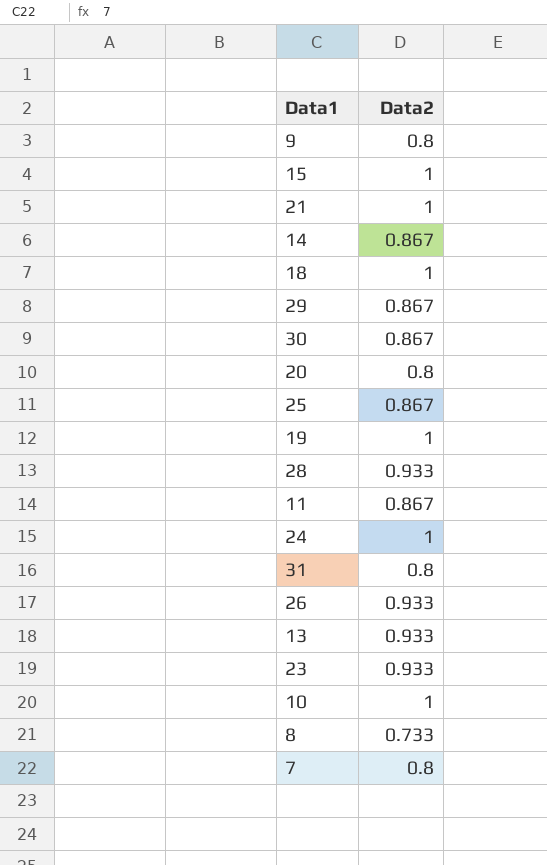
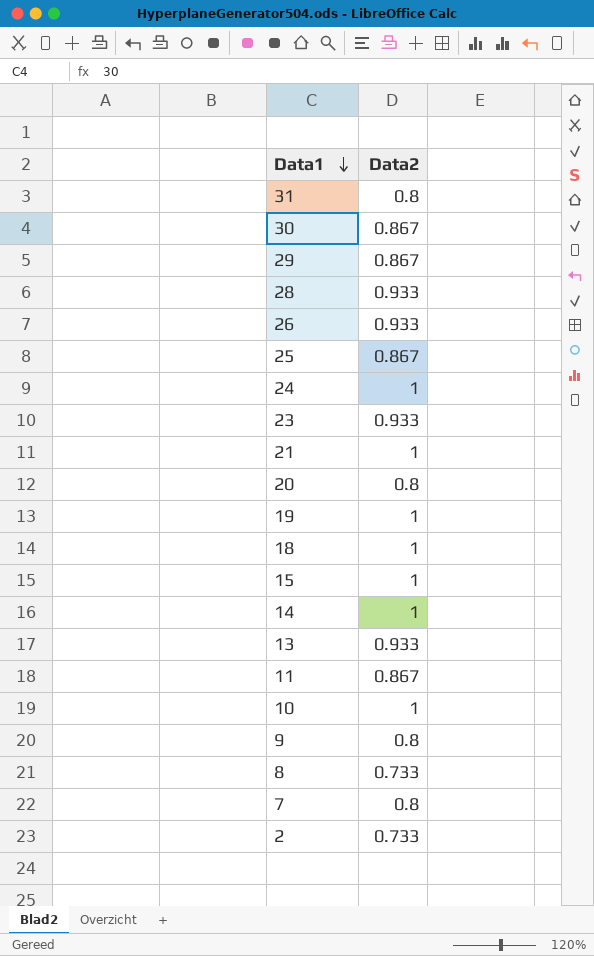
row order: none -> Data1 descending
14 | Data2: 0.867 -> 1
row 2: none -> 0.733

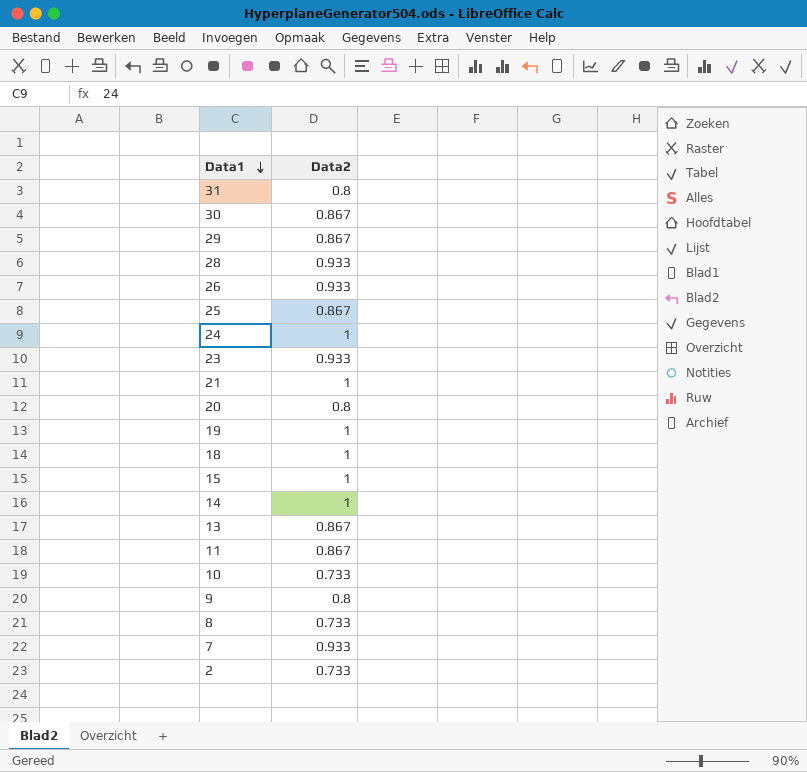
13 | Data2: 0.933 -> 0.867
10 | Data2: 1 -> 0.733
7 | Data2: 0.8 -> 0.933

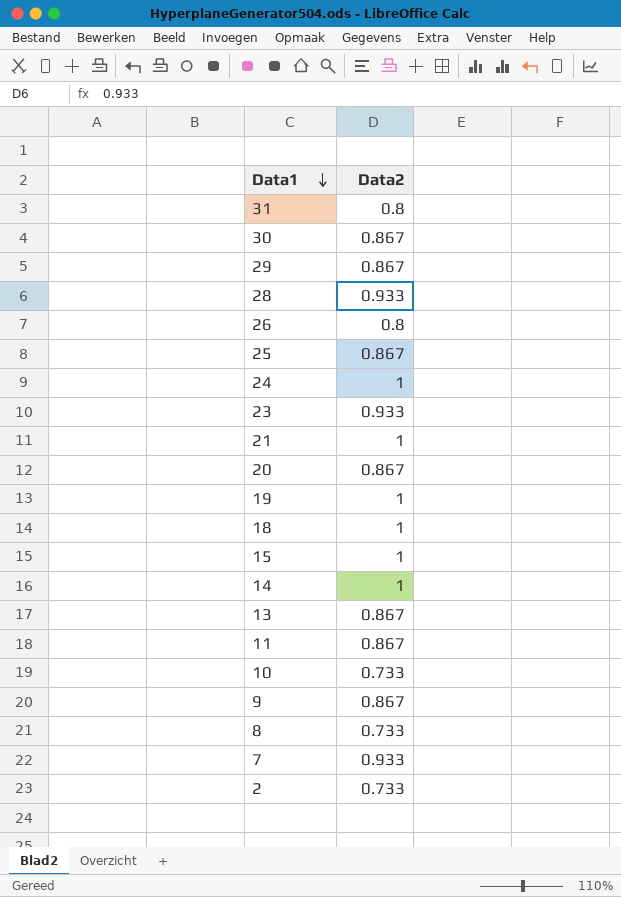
26 | Data2: 0.933 -> 0.8
20 | Data2: 0.8 -> 0.867
9 | Data2: 0.8 -> 0.867

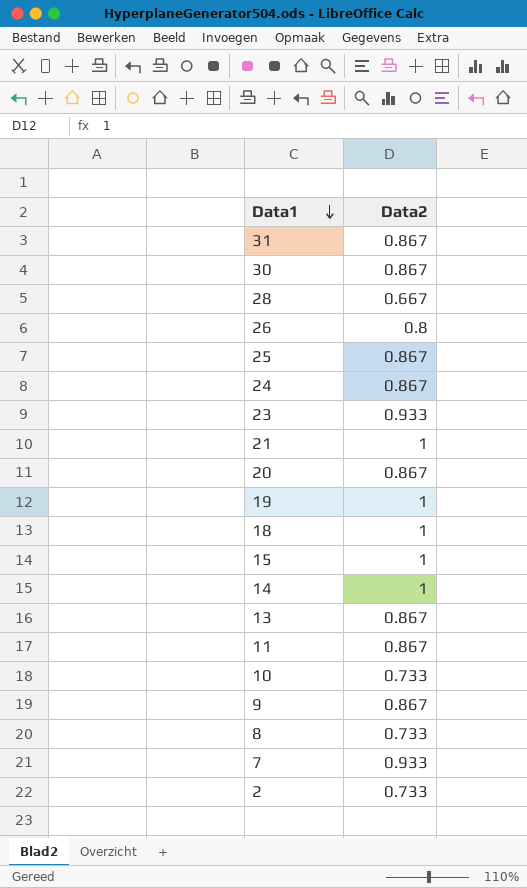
row 29: 0.867 -> none
31 | Data2: 0.8 -> 0.867
28 | Data2: 0.933 -> 0.667
24 | Data2: 1 -> 0.867

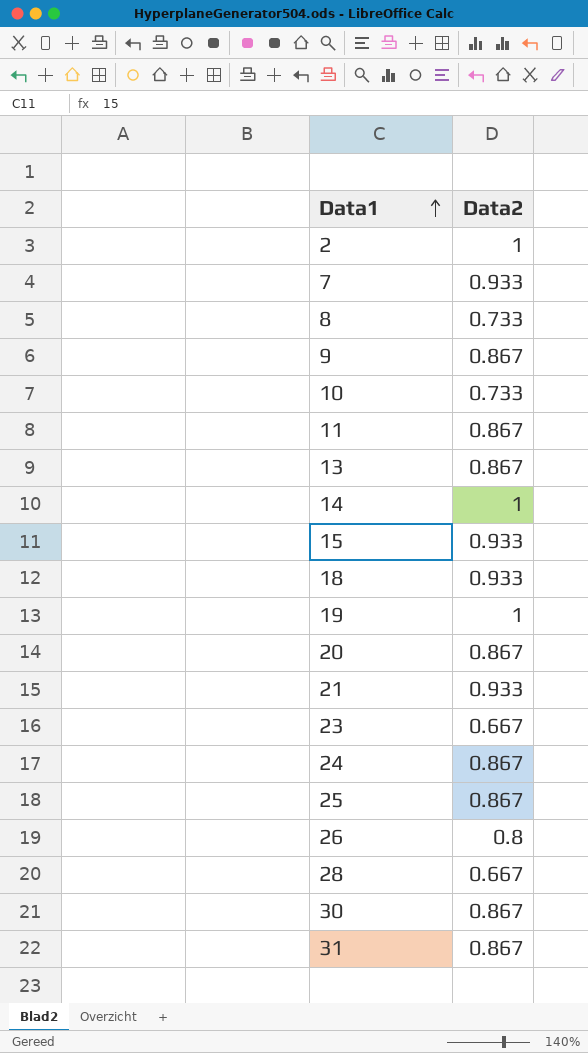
row order: Data1 descending -> Data1 ascending
2 | Data2: 0.733 -> 1
15 | Data2: 1 -> 0.933
18 | Data2: 1 -> 0.933
21 | Data2: 1 -> 0.933
23 | Data2: 0.933 -> 0.667

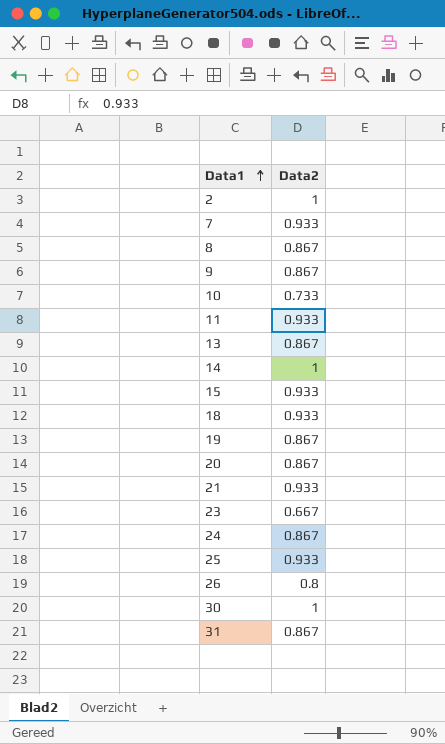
row 28: 0.667 -> none
8 | Data2: 0.733 -> 0.867
11 | Data2: 0.867 -> 0.933
19 | Data2: 1 -> 0.867
25 | Data2: 0.867 -> 0.933
30 | Data2: 0.867 -> 1

